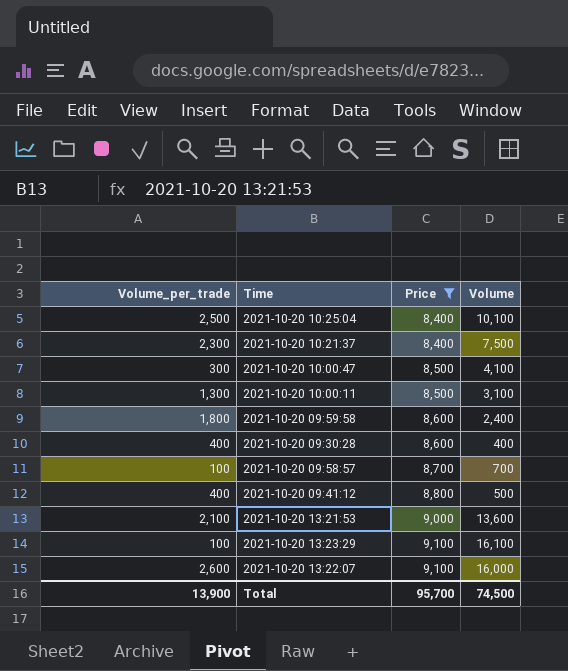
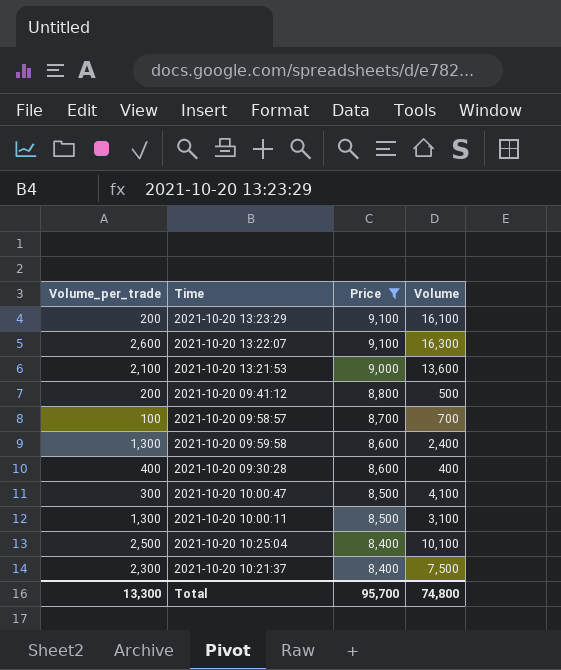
row order: Price ascending -> Price descending
2021-10-20 13:23:29 | Volume_per_trade: 100 -> 200
2021-10-20 13:22:07 | Volume: 16,000 -> 16,300
2021-10-20 09:41:12 | Volume_per_trade: 400 -> 200
2021-10-20 09:59:58 | Volume_per_trade: 1,800 -> 1,300
Total | Volume_per_trade: 13,900 -> 13,300
Total | Volume: 74,500 -> 74,800

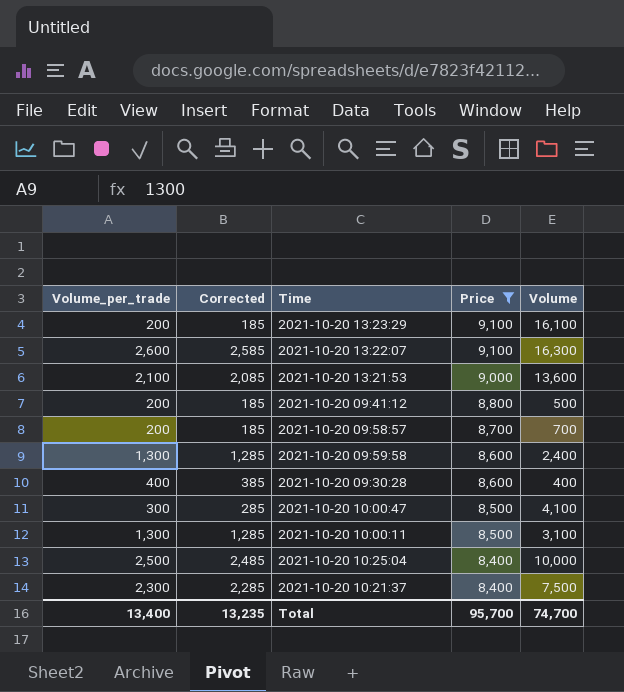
column Corrected | formula: none -> [Volume_per_trade] - 15
2021-10-20 09:58:57 | Volume_per_trade: 100 -> 200
2021-10-20 10:25:04 | Volume: 10,100 -> 10,000
Total | Volume_per_trade: 13,300 -> 13,400
Total | Volume: 74,800 -> 74,700

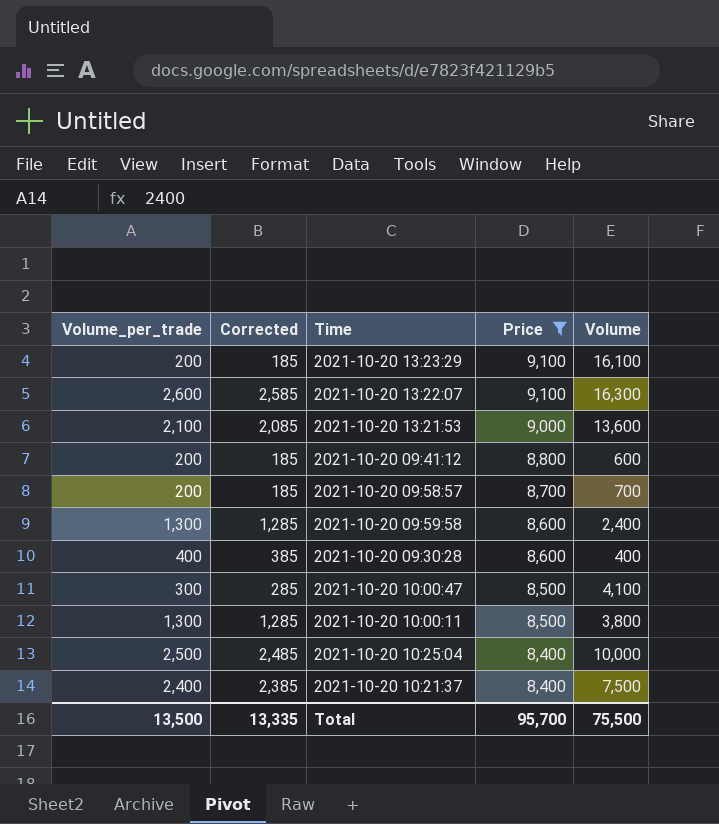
2021-10-20 09:41:12 | Volume: 500 -> 600
2021-10-20 10:00:11 | Volume: 3,100 -> 3,800
2021-10-20 10:21:37 | Volume_per_trade: 2,300 -> 2,400
2021-10-20 10:21:37 | Corrected: 2,285 -> 2,385
Total | Volume_per_trade: 13,400 -> 13,500
Total | Corrected: 13,235 -> 13,335
Total | Volume: 74,700 -> 75,500

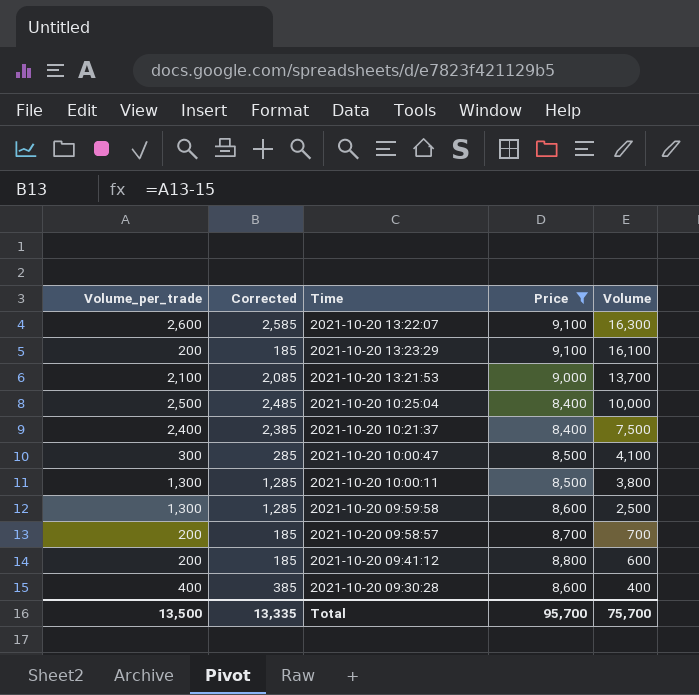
row order: Price descending -> Volume descending
2021-10-20 13:21:53 | Volume: 13,600 -> 13,700
2021-10-20 09:59:58 | Volume: 2,400 -> 2,500
Total | Volume: 75,500 -> 75,700

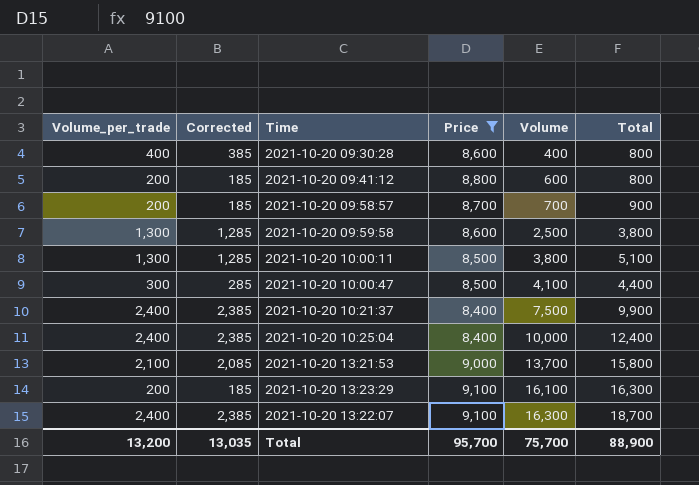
row order: Volume descending -> Volume ascending
column Total | formula: none -> [Volume_per_trade] + [Volume]
2021-10-20 10:25:04 | Volume_per_trade: 2,500 -> 2,400
2021-10-20 10:25:04 | Corrected: 2,485 -> 2,385
2021-10-20 13:22:07 | Volume_per_trade: 2,600 -> 2,400
2021-10-20 13:22:07 | Corrected: 2,585 -> 2,385
Total | Volume_per_trade: 13,500 -> 13,200
Total | Corrected: 13,335 -> 13,035

